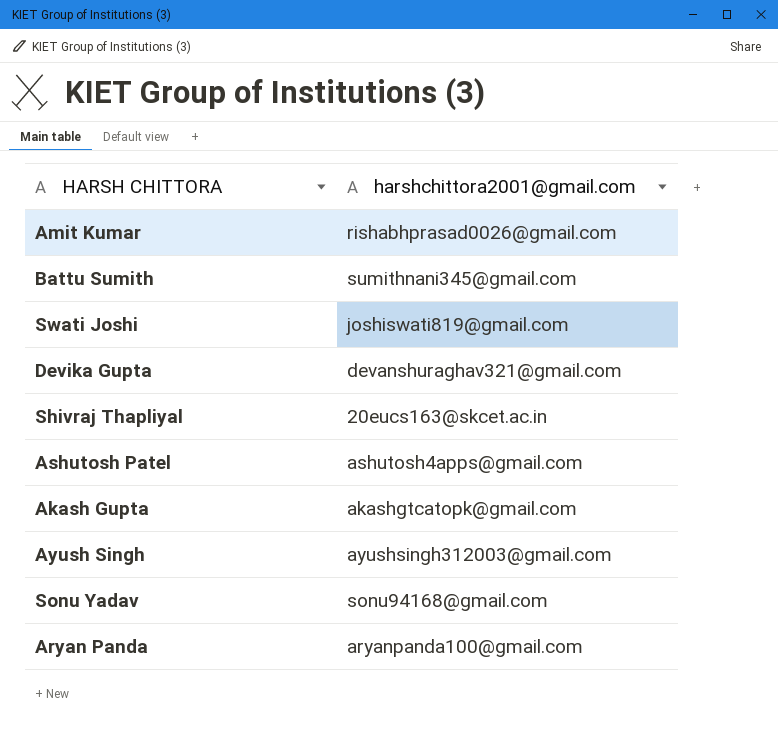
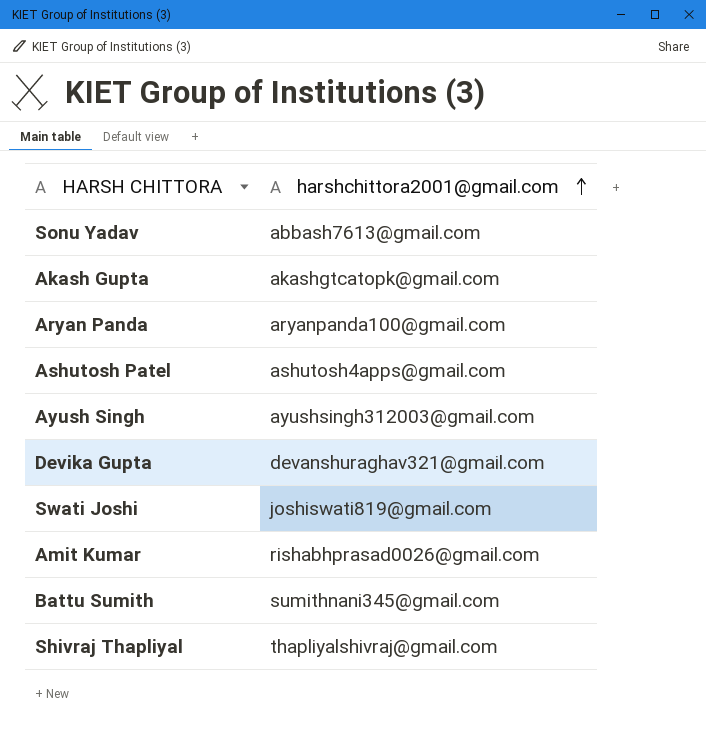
row order: none -> harshchittora2001@gmail.com ascending
Sonu Yadav | harshchittora2001@gmail.com: sonu94168@gmail.com -> abbash7613@gmail.com
Shivraj Thapliyal | harshchittora2001@gmail.com: 20eucs163@skcet.ac.in -> thapliyalshivraj@gmail.com

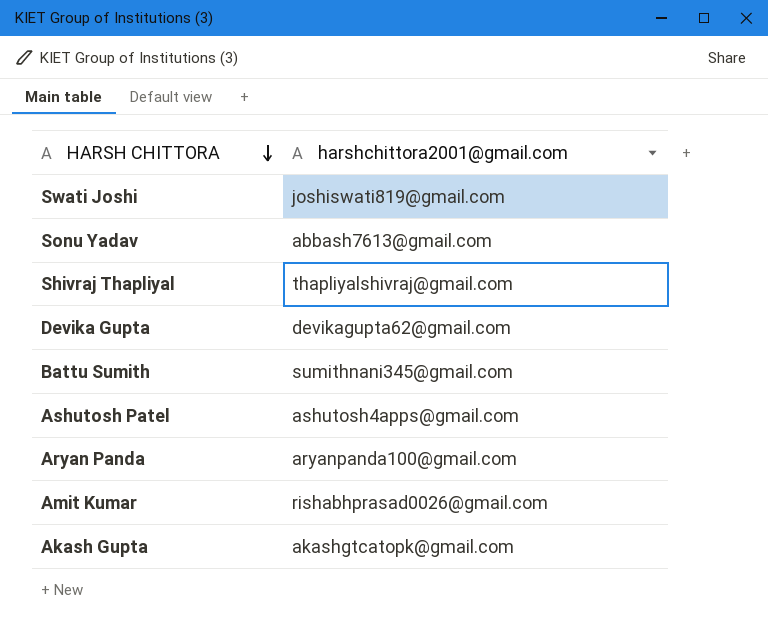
row order: harshchittora2001@gmail.com ascending -> HARSH CHITTORA descending
row Ayush Singh: ayushsingh312003@gmail.com -> none
Devika Gupta | harshchittora2001@gmail.com: devanshuraghav321@gmail.com -> devikagupta62@gmail.com

